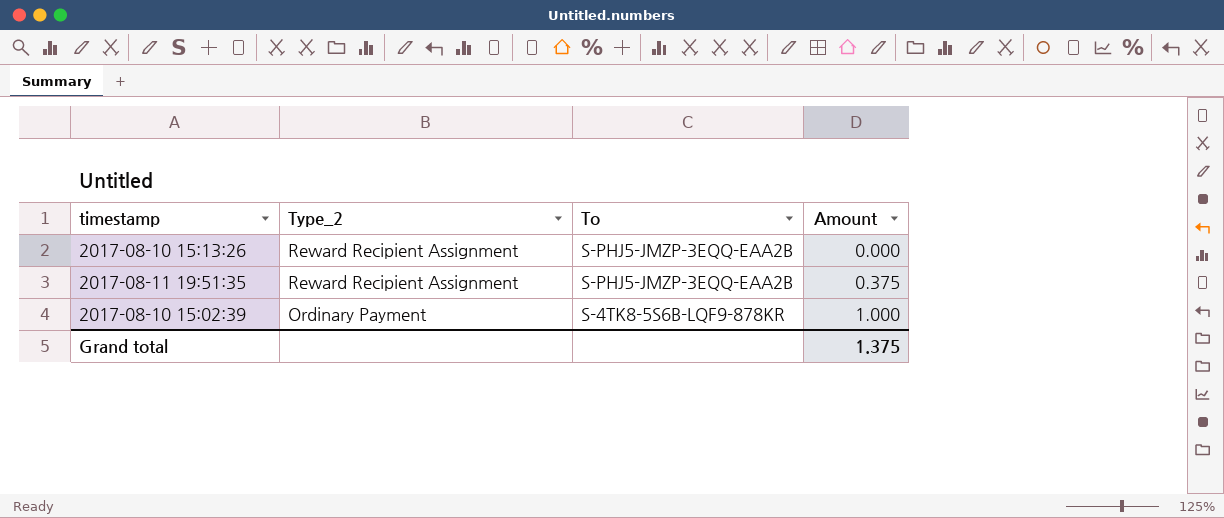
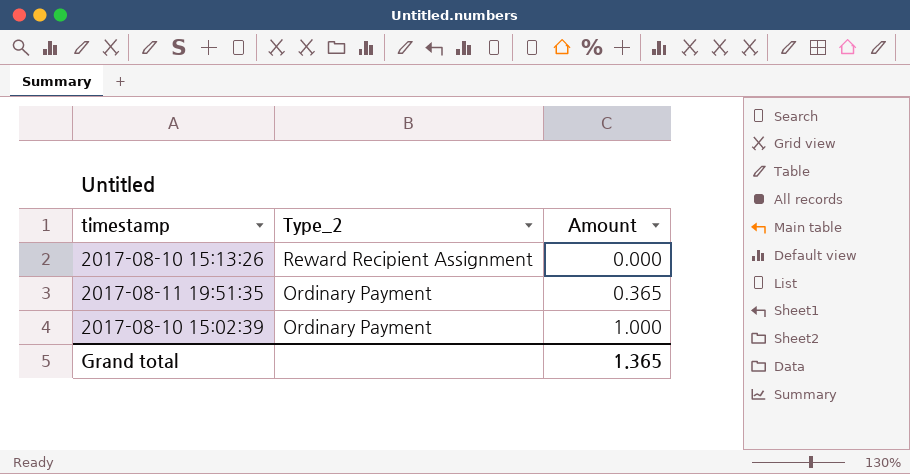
column To | position: 3 -> none
2017-08-11 19:51:35 | Type_2: Reward Recipient Assignment -> Ordinary Payment
2017-08-11 19:51:35 | Amount: 0.375 -> 0.365
Grand total | Amount: 1.375 -> 1.365

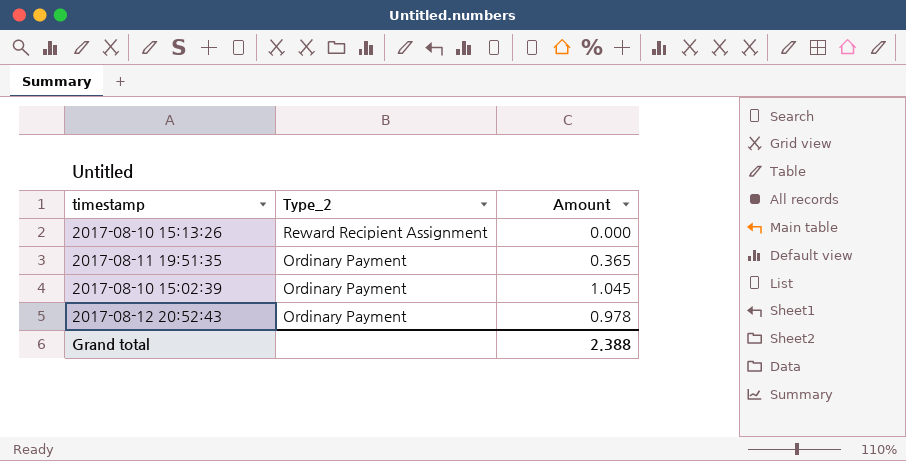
2017-08-10 15:02:39 | Amount: 1.000 -> 1.045
row 2017-08-12 20:52:43: none -> Ordinary Payment | 0.978
Grand total | Amount: 1.365 -> 2.388

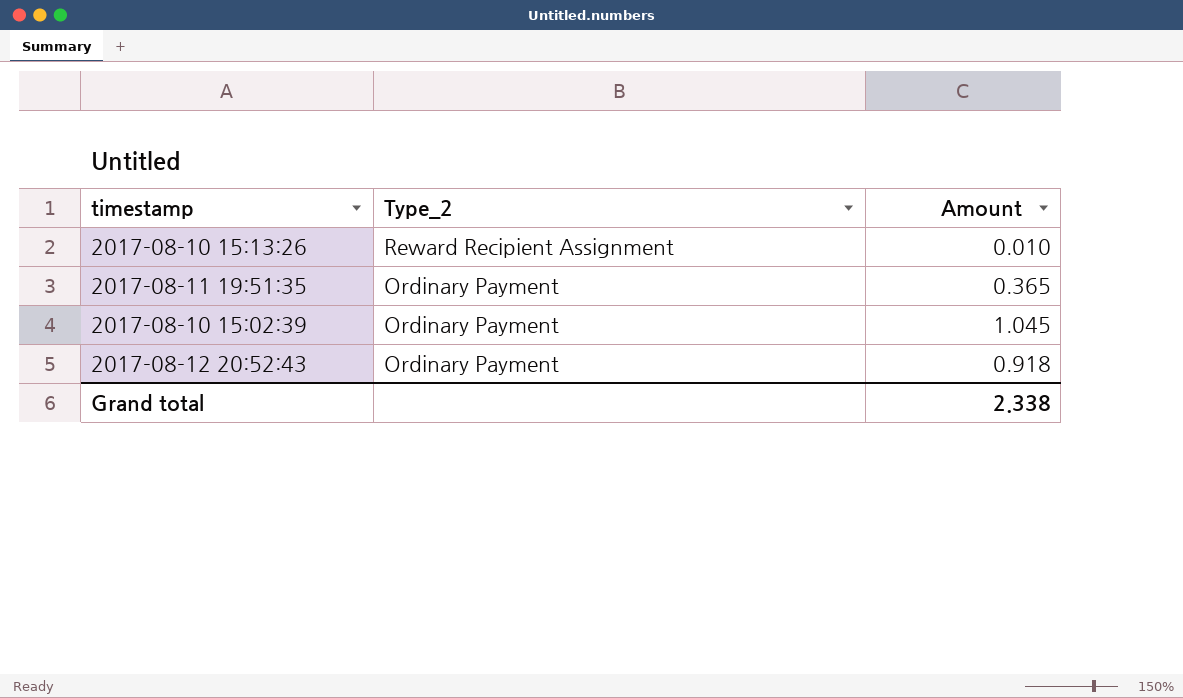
2017-08-10 15:13:26 | Amount: 0.000 -> 0.010
2017-08-12 20:52:43 | Amount: 0.978 -> 0.918
Grand total | Amount: 2.388 -> 2.338

